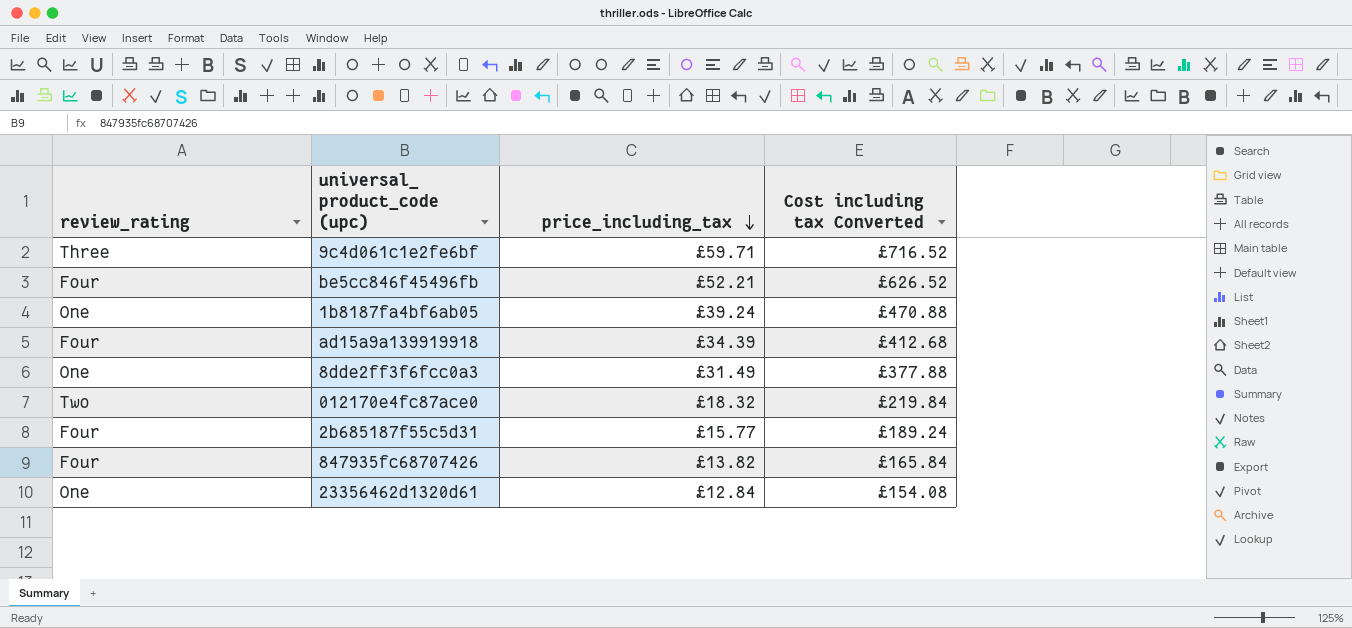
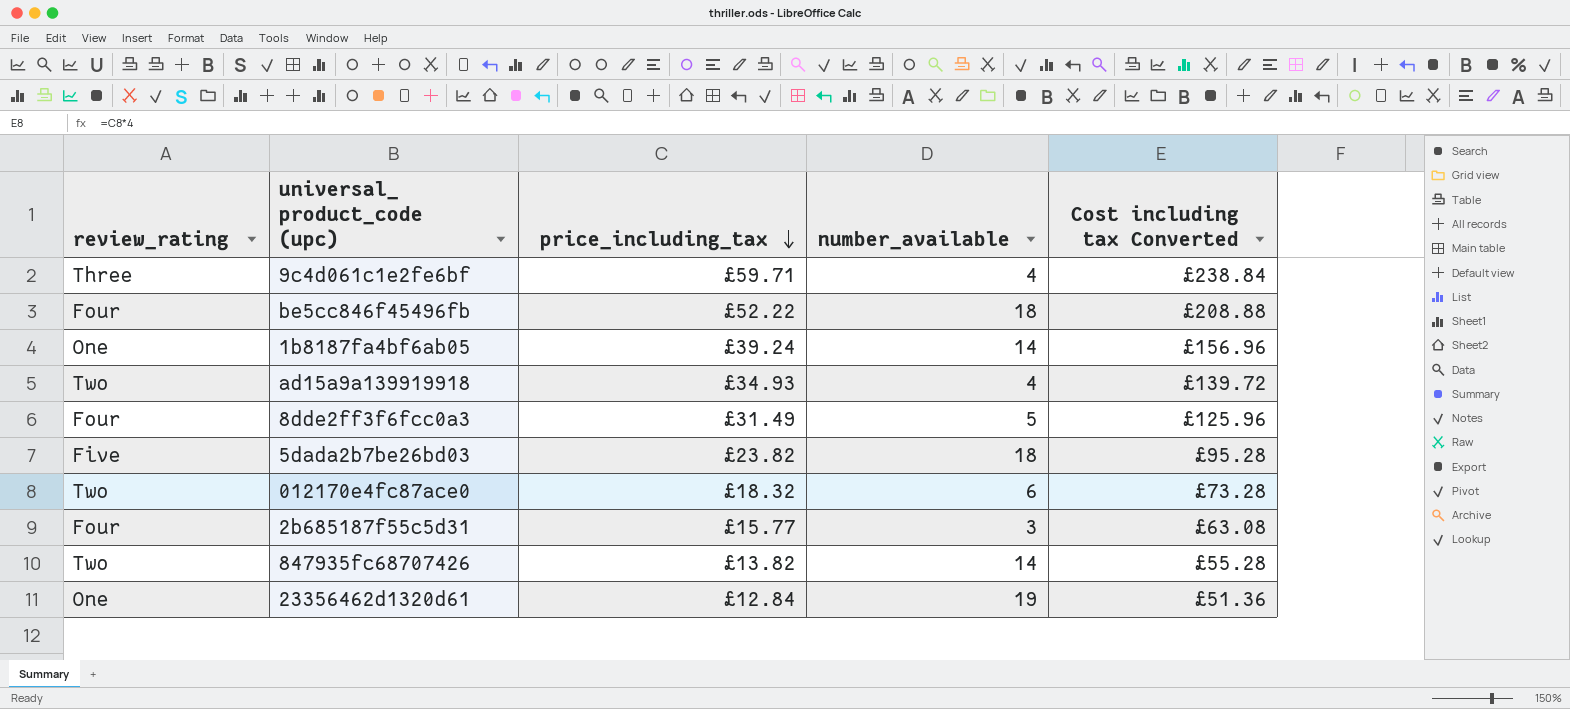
column number_available | position: none -> 4
column Cost including tax Converted | formula: [price_including_tax] * 12 -> [price_including_tax] * 4
be5cc846f45496fb | price_including_tax: £52.21 -> £52.22
ad15a9a139919918 | review_rating: Four -> Two
ad15a9a139919918 | price_including_tax: £34.39 -> £34.93
8dde2ff3f6fcc0a3 | review_rating: One -> Four
row 5dada2b7be26bd03: none -> Five | £23.82 | 18 | £95.28
847935fc68707426 | review_rating: Four -> Two

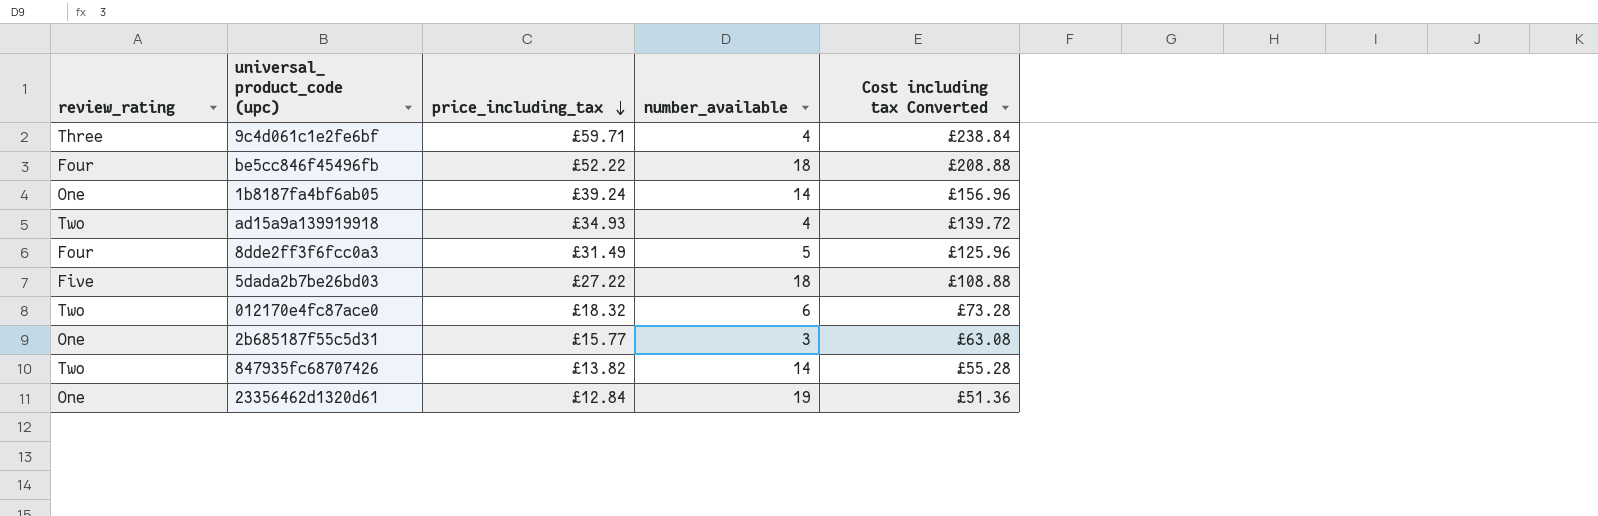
5dada2b7be26bd03 | price_including_tax: £23.82 -> £27.22
5dada2b7be26bd03 | Cost including tax Converted: £95.28 -> £108.88
2b685187f55c5d31 | review_rating: Four -> One

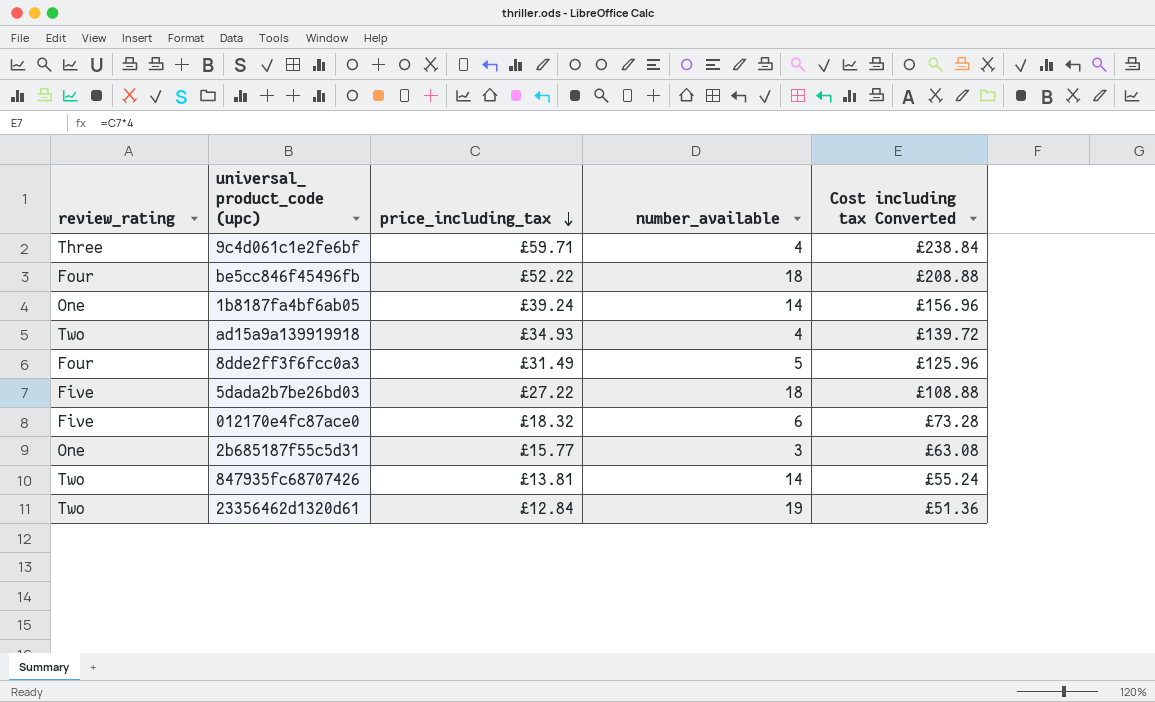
012170e4fc87ace0 | review_rating: Two -> Five
847935fc68707426 | price_including_tax: £13.82 -> £13.81
847935fc68707426 | Cost including tax Converted: £55.28 -> £55.24
23356462d1320d61 | review_rating: One -> Two

